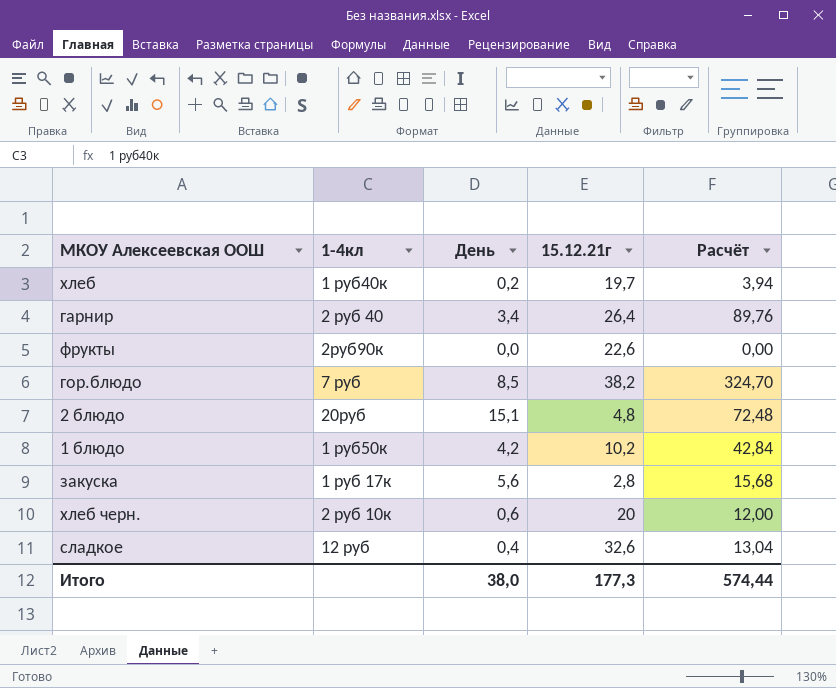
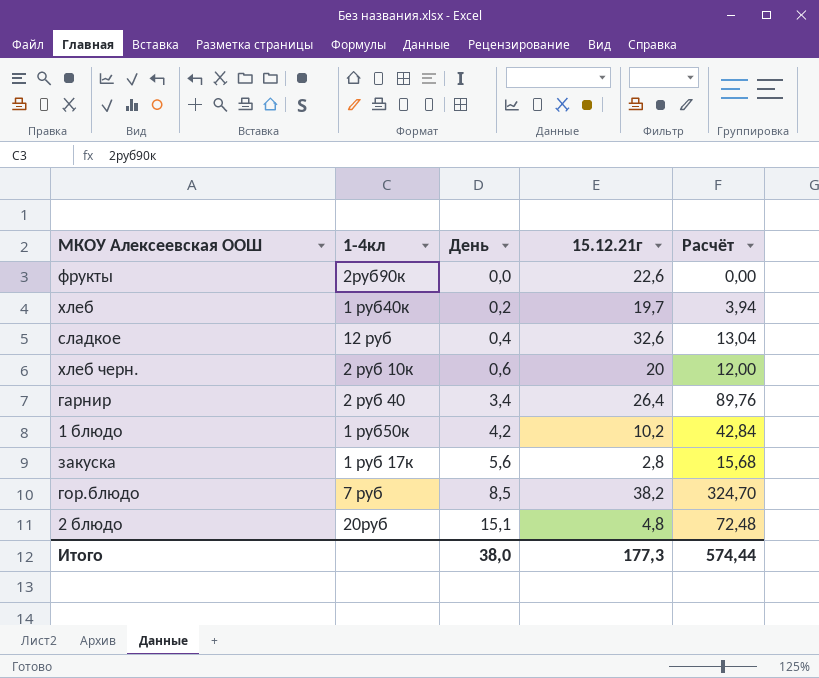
row order: none -> День ascending

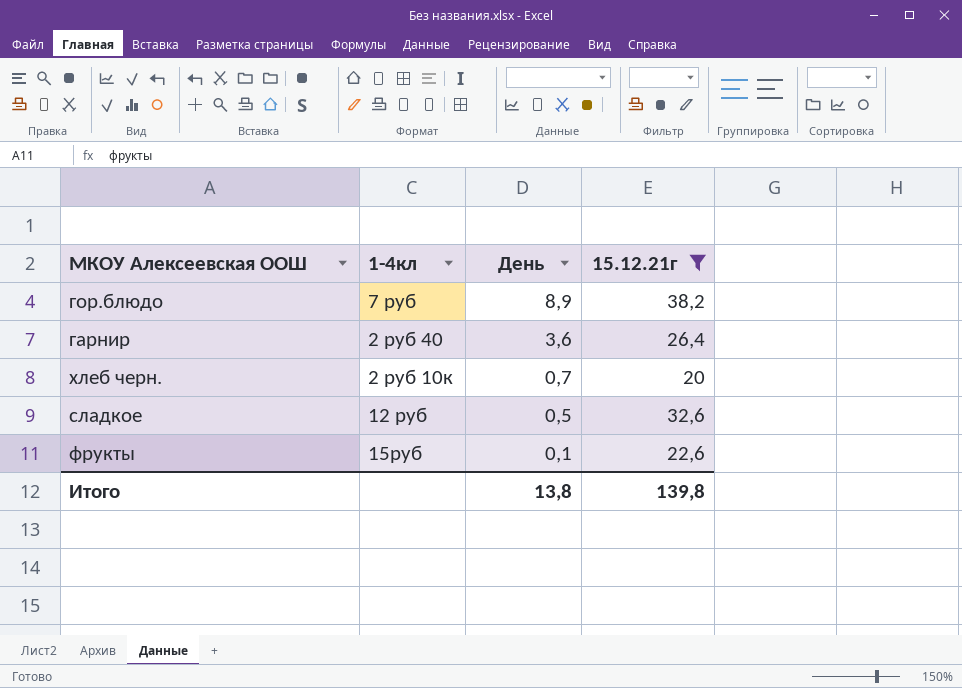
filter: none -> 15.12.21г >= 20
row order: День ascending -> День descending
column Расчёт | formula: [День] * [15.12.21г] -> none
гор.блюдо | День: 8,5 -> 8,9
гарнир | День: 3,4 -> 3,6
хлеб черн. | День: 0,6 -> 0,7
сладкое | День: 0,4 -> 0,5
фрукты | 1-4кл: 2руб90к -> 15руб
фрукты | День: 0,0 -> 0,1
Итого | День: 38,0 -> 13,8
Итого | 15.12.21г: 177,3 -> 139,8

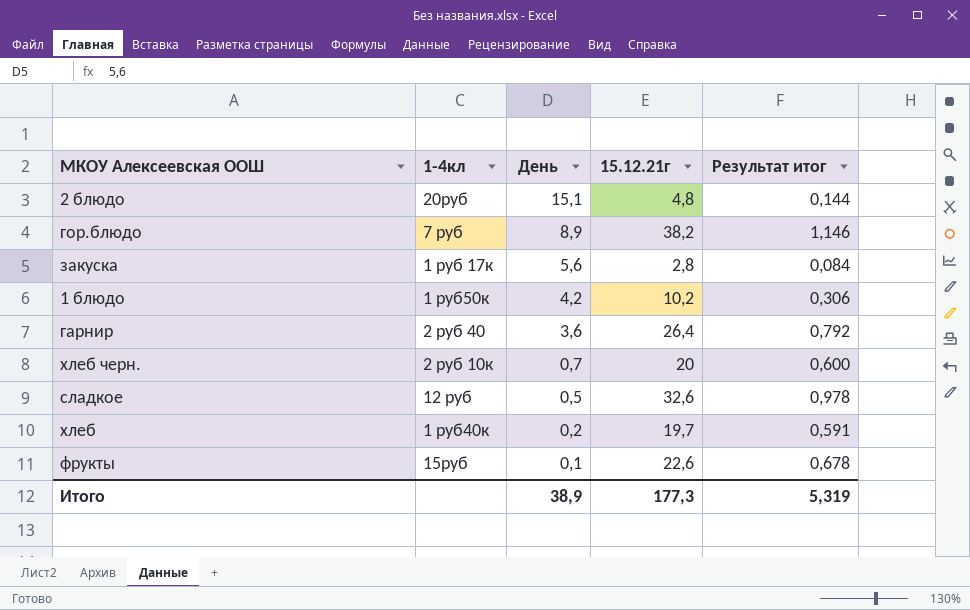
filter: 15.12.21г >= 20 -> none
column Результат итог | formula: none -> [15.12.21г] * 0,03
Итого | День: 13,8 -> 38,9
Итого | 15.12.21г: 139,8 -> 177,3

